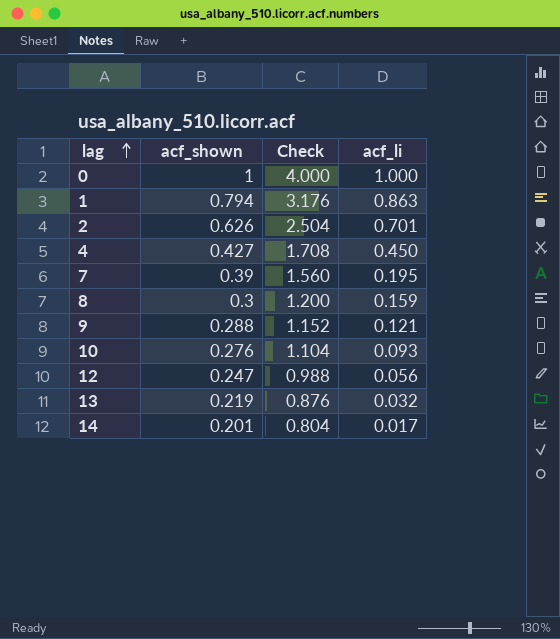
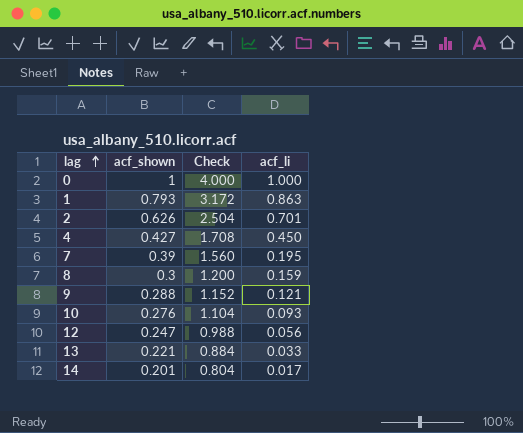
1 | acf_shown: 0.794 -> 0.793
1 | Check: 3.176 -> 3.172
13 | acf_shown: 0.219 -> 0.221
13 | Check: 0.876 -> 0.884
13 | acf_li: 0.032 -> 0.033

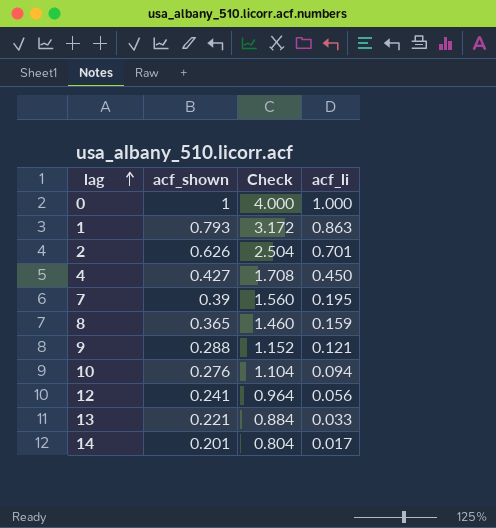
8 | acf_shown: 0.3 -> 0.365
8 | Check: 1.200 -> 1.460
10 | acf_li: 0.093 -> 0.094
12 | acf_shown: 0.247 -> 0.241
12 | Check: 0.988 -> 0.964

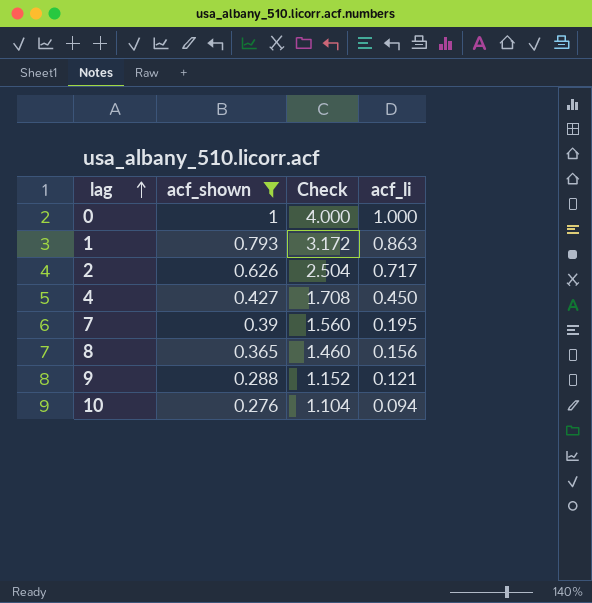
filter: none -> acf_shown >= 0.276
2 | acf_li: 0.701 -> 0.717
8 | acf_li: 0.159 -> 0.156

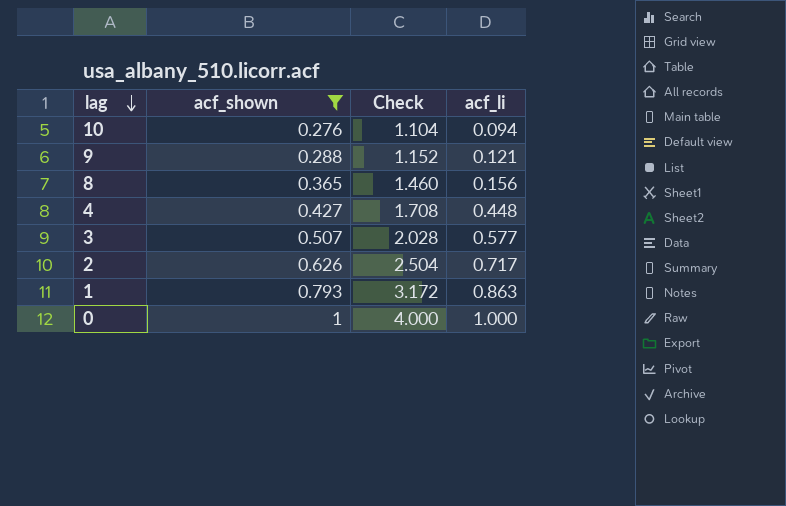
row order: lag ascending -> lag descending
row 7: 0.39 | 1.560 | 0.195 -> none
4 | acf_li: 0.450 -> 0.448
row 3: none -> 0.507 | 2.028 | 0.577

